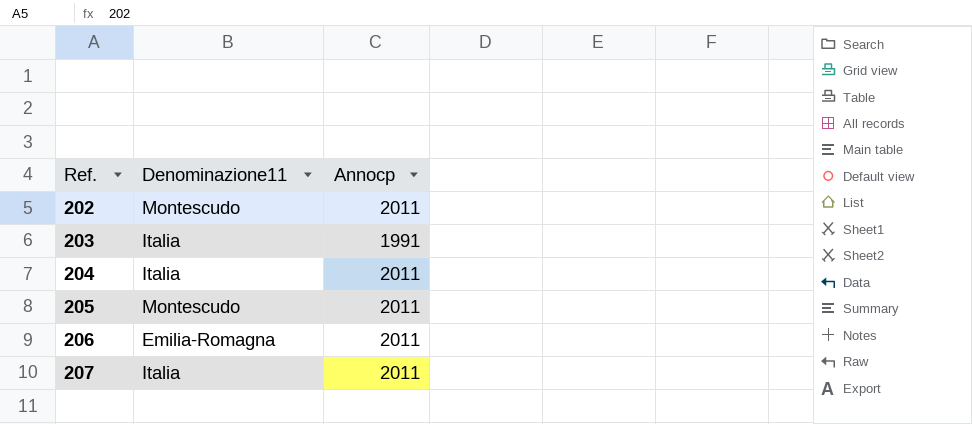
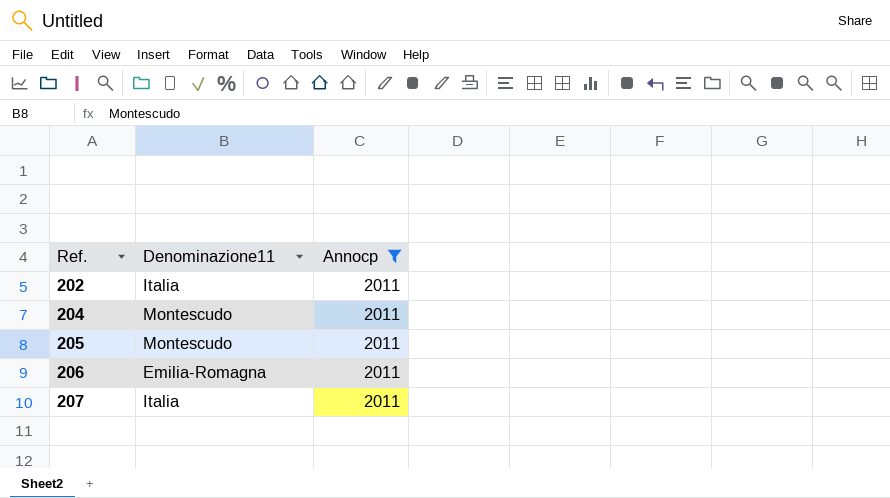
filter: none -> Annocp = 2011
202 | Denominazione11: Montescudo -> Italia
204 | Denominazione11: Italia -> Montescudo

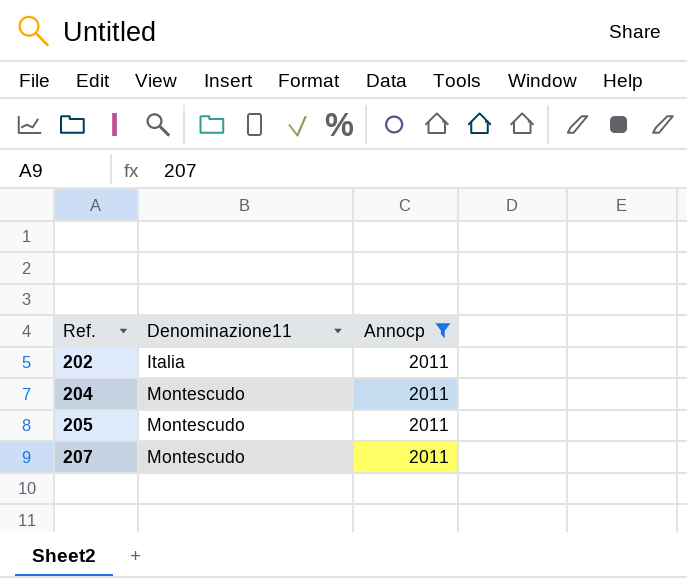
row 206: Emilia-Romagna | 2011 -> none
207 | Denominazione11: Italia -> Montescudo

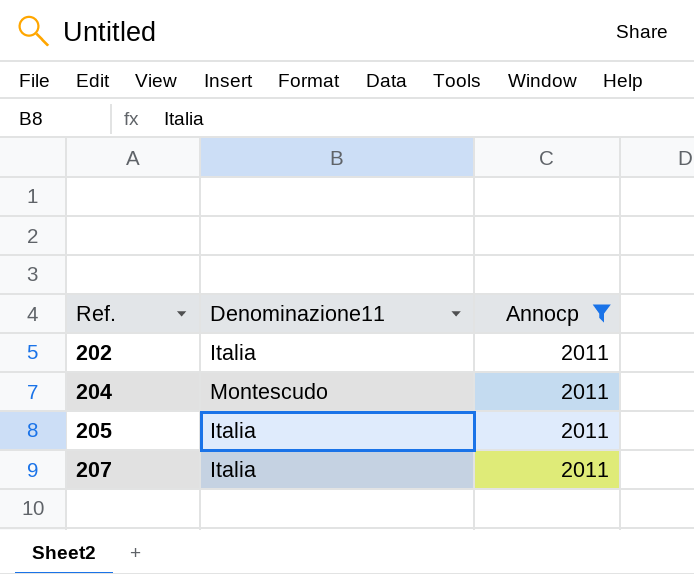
205 | Denominazione11: Montescudo -> Italia
207 | Denominazione11: Montescudo -> Italia

